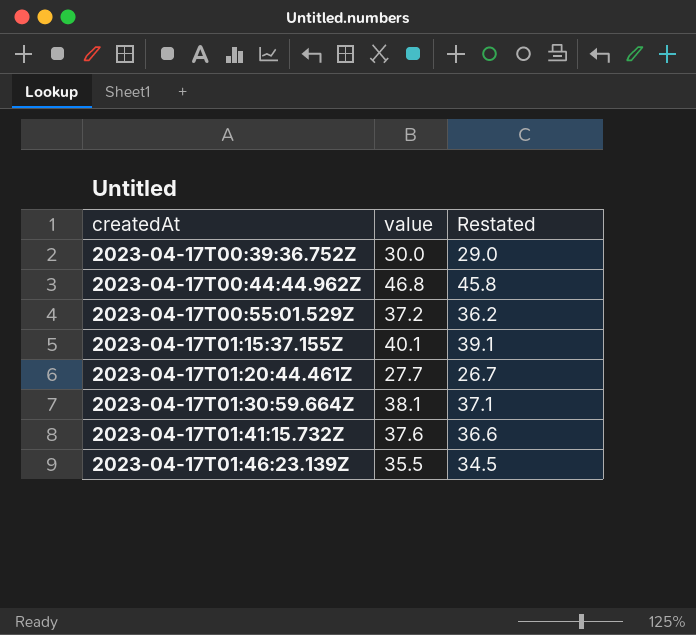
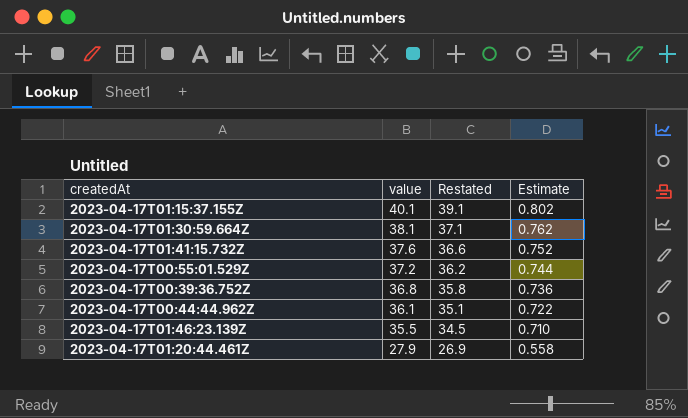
row order: createdAt ascending -> value descending
column Estimate | formula: none -> [value] * 0.02
2023-04-17T00:39:36.752Z | value: 30.0 -> 36.8
2023-04-17T00:39:36.752Z | Restated: 29.0 -> 35.8
2023-04-17T00:44:44.962Z | value: 46.8 -> 36.1
2023-04-17T00:44:44.962Z | Restated: 45.8 -> 35.1
2023-04-17T01:20:44.461Z | value: 27.7 -> 27.9
2023-04-17T01:20:44.461Z | Restated: 26.7 -> 26.9

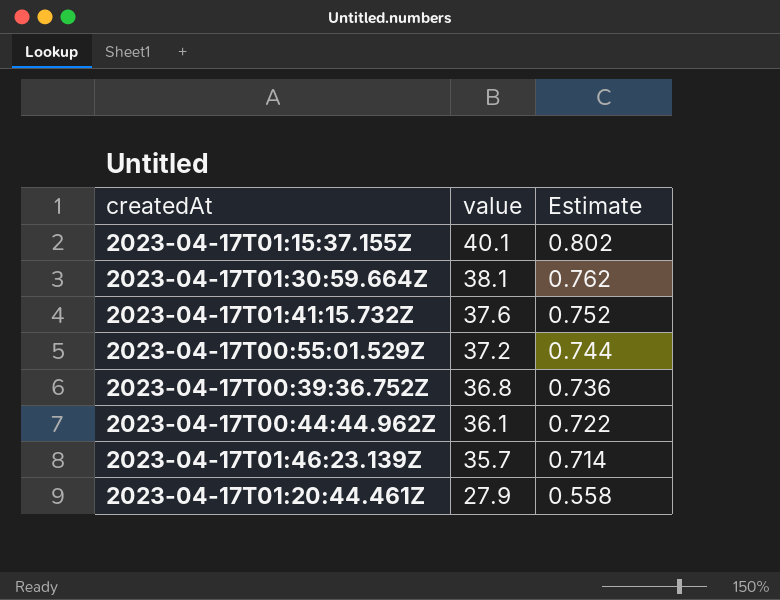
column Restated | formula: [value] - 1 -> none
2023-04-17T01:46:23.139Z | value: 35.5 -> 35.7
2023-04-17T01:46:23.139Z | Estimate: 0.710 -> 0.714

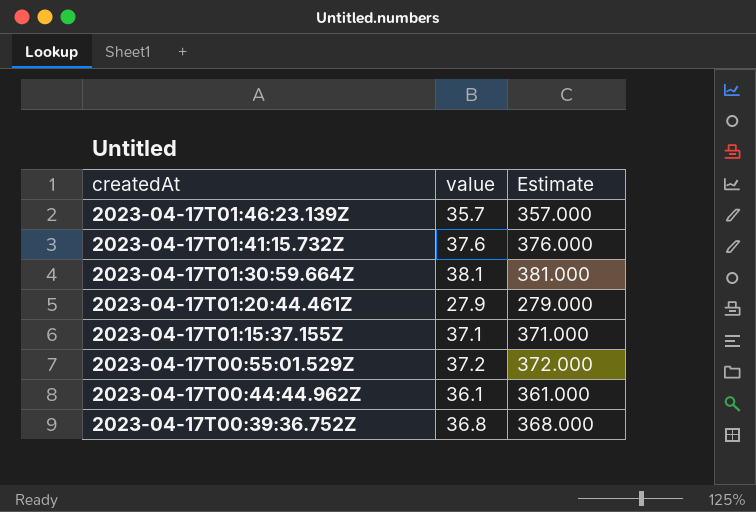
row order: value descending -> createdAt descending
column Estimate | formula: [value] * 0.02 -> [value] * 10
2023-04-17T01:15:37.155Z | value: 40.1 -> 37.1

